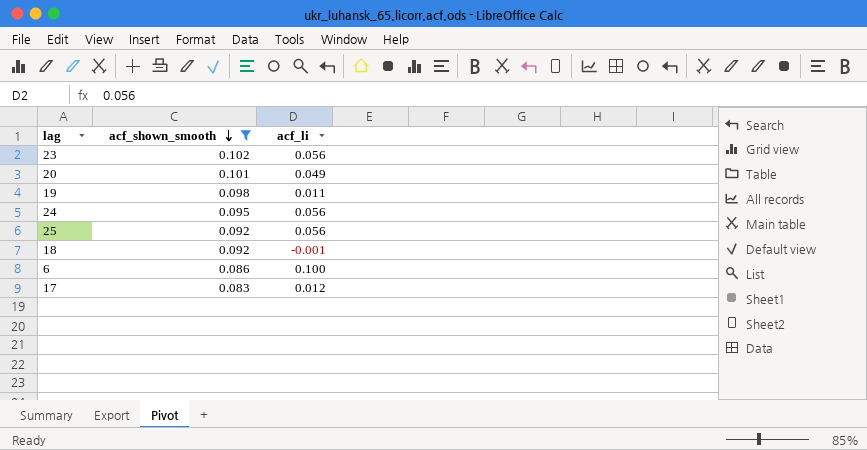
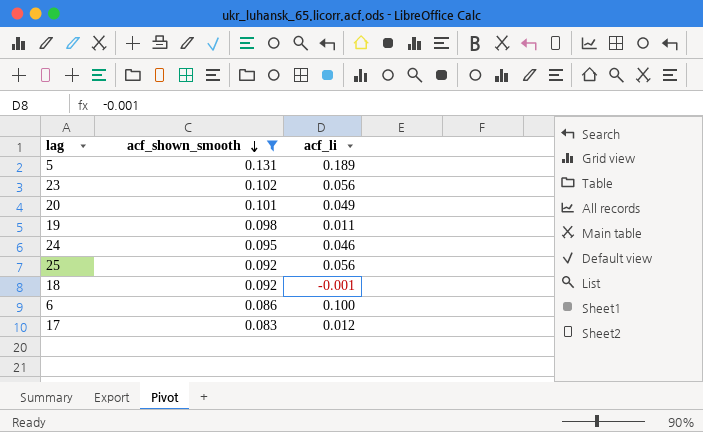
row 5: none -> 0.131 | 0.189
24 | acf_li: 0.056 -> 0.046

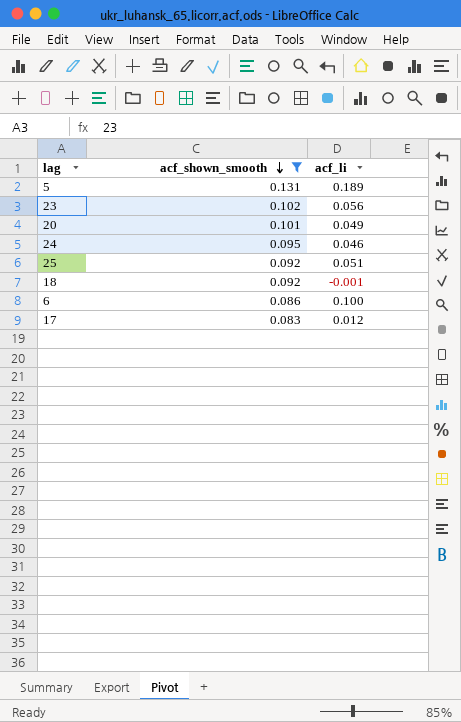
row 19: 0.098 | 0.011 -> none
25 | acf_li: 0.056 -> 0.051

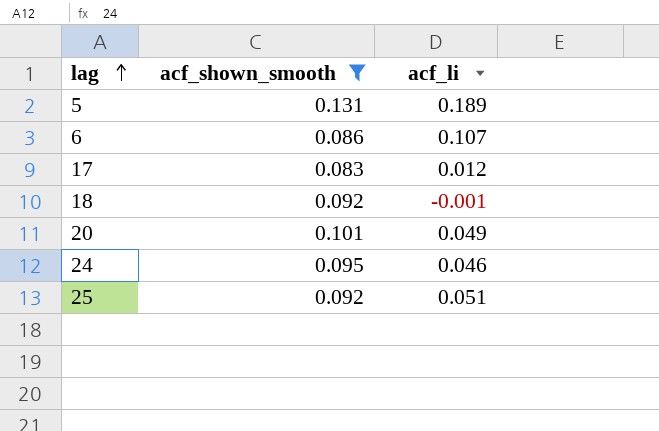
row order: acf_shown_smooth descending -> lag ascending
row 23: 0.102 | 0.056 -> none
6 | acf_li: 0.100 -> 0.107

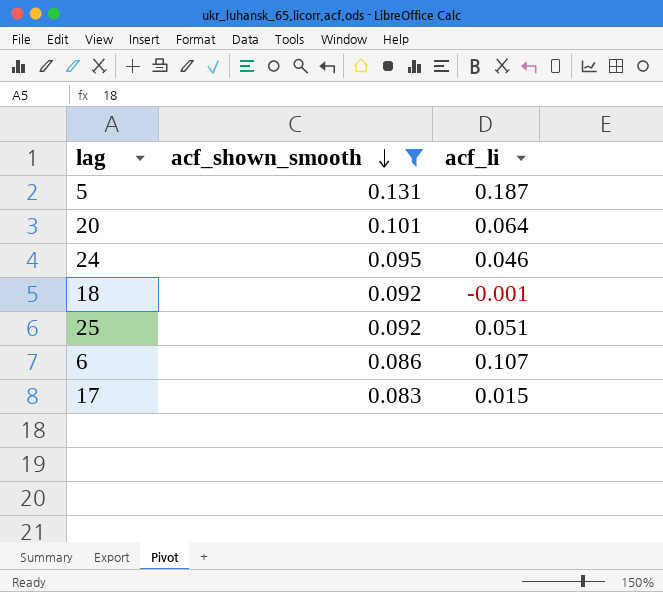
row order: lag ascending -> acf_shown_smooth descending
5 | acf_li: 0.189 -> 0.187
20 | acf_li: 0.049 -> 0.064
17 | acf_li: 0.012 -> 0.015

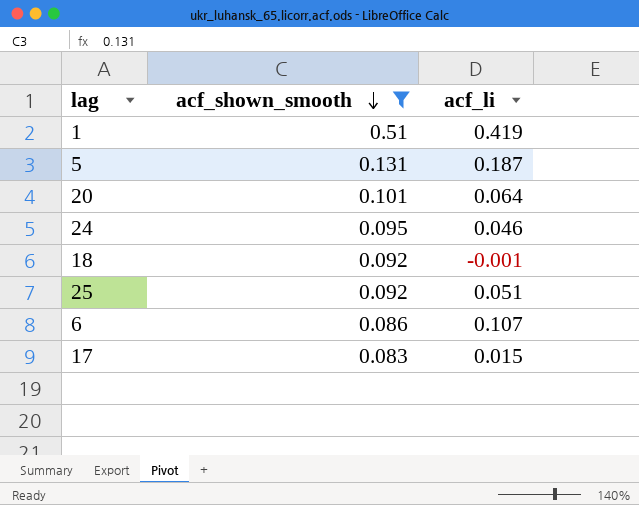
row 1: none -> 0.51 | 0.419

